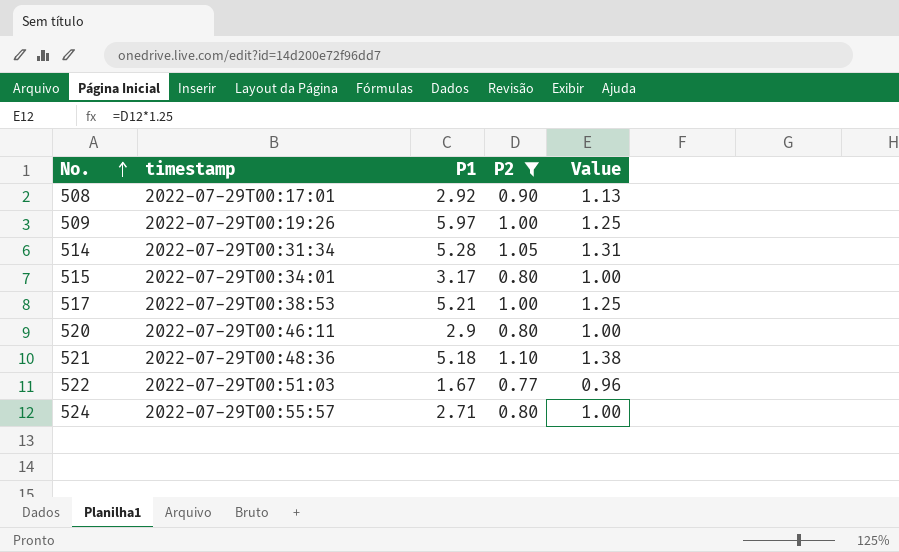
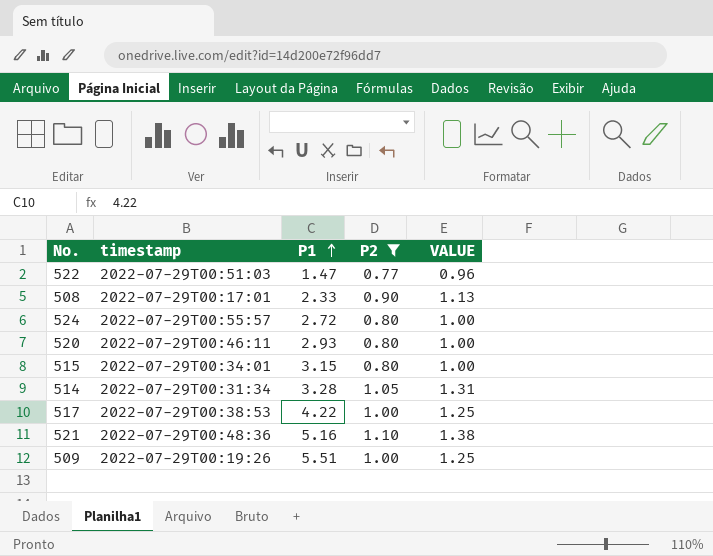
row order: No. ascending -> P1 ascending
column name: Value -> VALUE
522 | P1: 1.67 -> 1.47
508 | P1: 2.92 -> 2.33
524 | P1: 2.71 -> 2.72
520 | P1: 2.9 -> 2.93
515 | P1: 3.17 -> 3.15
514 | P1: 5.28 -> 3.28
517 | P1: 5.21 -> 4.22
521 | P1: 5.18 -> 5.16
509 | P1: 5.97 -> 5.51

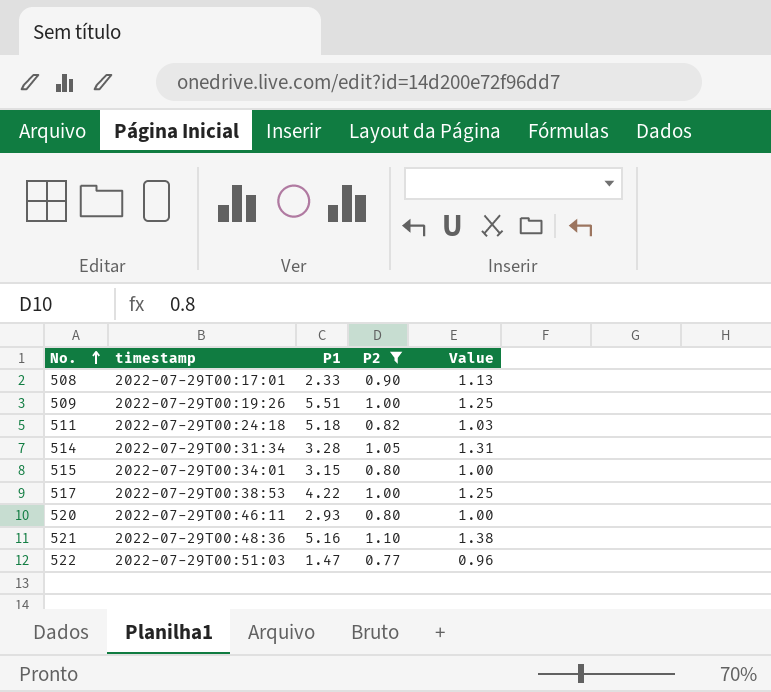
row order: P1 ascending -> No. ascending
column name: VALUE -> Value
row 524: 2022-07-29T00:55:57 | 2.72 | 0.80 | 1.00 -> none
row 511: none -> 2022-07-29T00:24:18 | 5.18 | 0.82 | 1.03

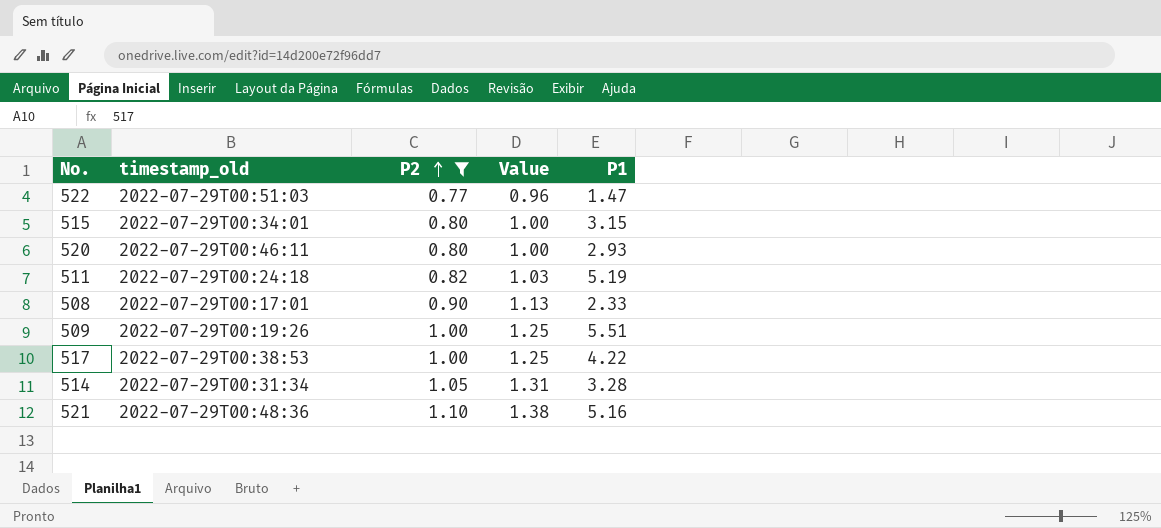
row order: No. ascending -> P2 ascending
column name: timestamp -> timestamp_old
column P1 | position: 3 -> 5
511 | P1: 5.18 -> 5.19

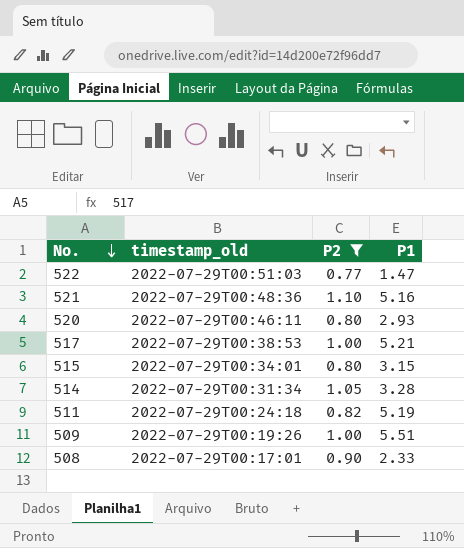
row order: P2 ascending -> No. descending
column Value | formula: [P2] * 1.25 -> none
517 | P1: 4.22 -> 5.21

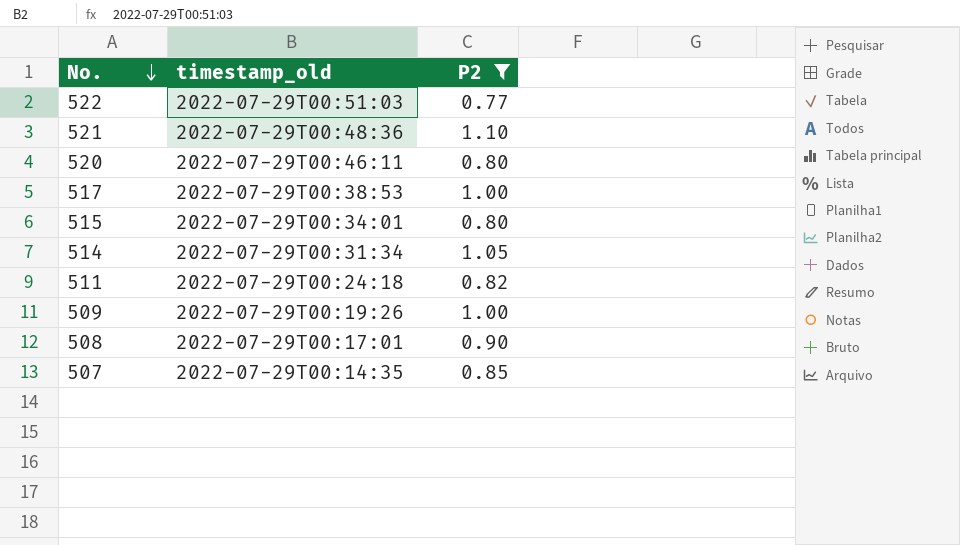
column P1 | position: 4 -> none
row 507: none -> 2022-07-29T00:14:35 | 0.85

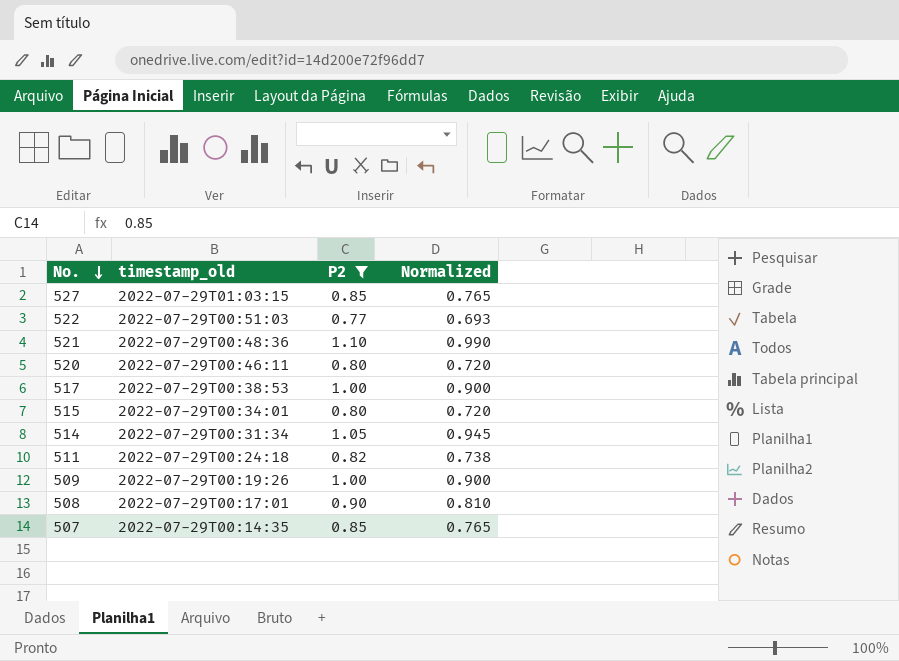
column Normalized | formula: none -> [P2] * 0.9
row 527: none -> 2022-07-29T01:03:15 | 0.85 | 0.765

